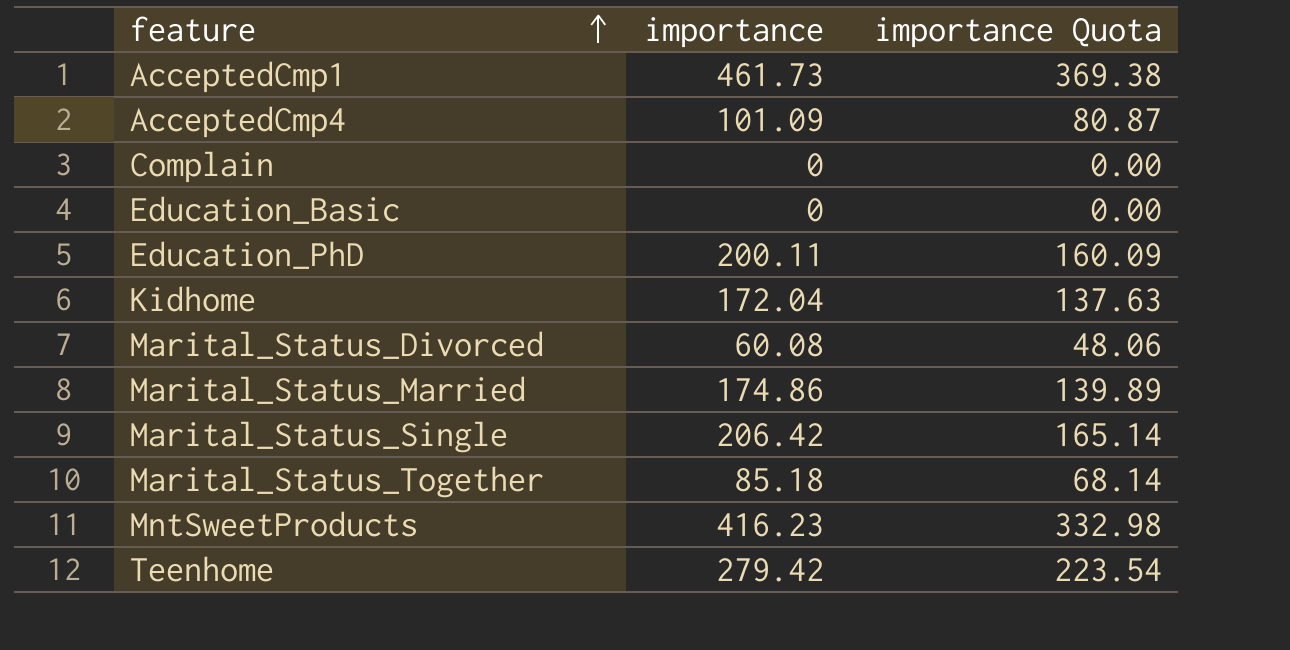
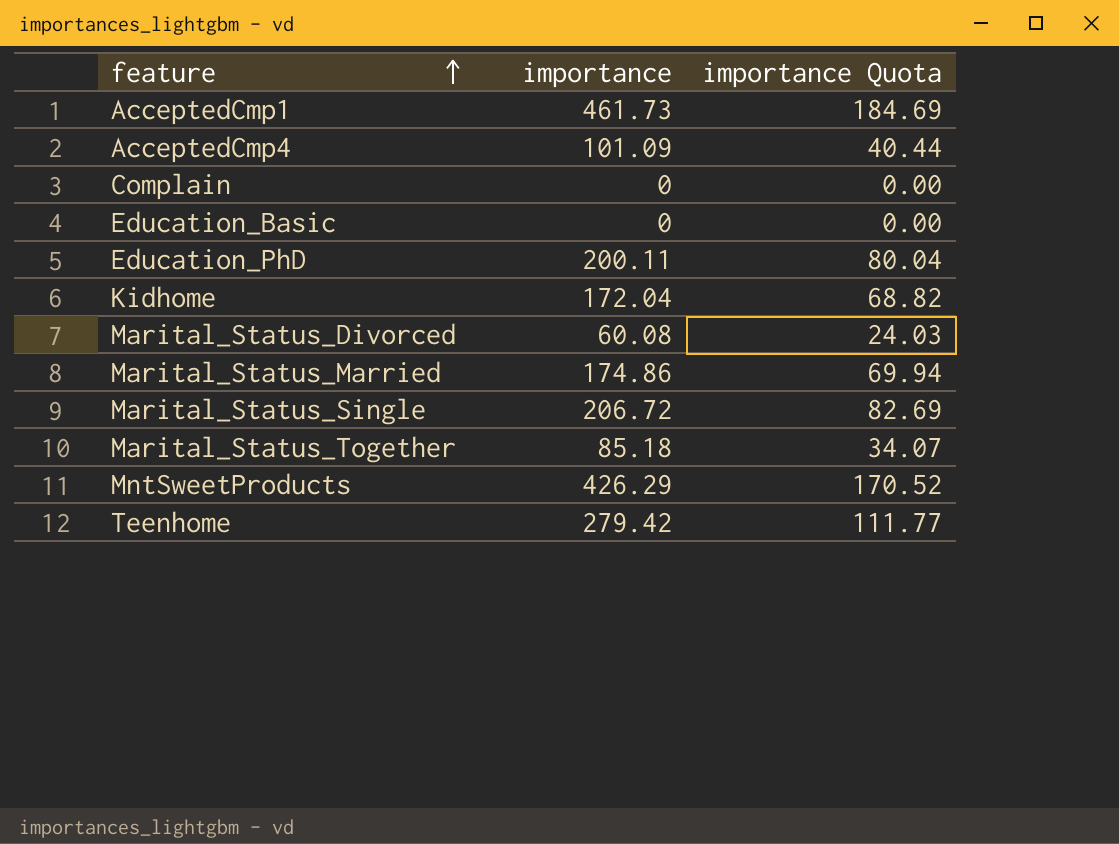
column importance Quota | formula: [importance] * 0.8 -> [importance] * 0.4
Marital_Status_Single | importance: 206.42 -> 206.72
MntSweetProducts | importance: 416.23 -> 426.29

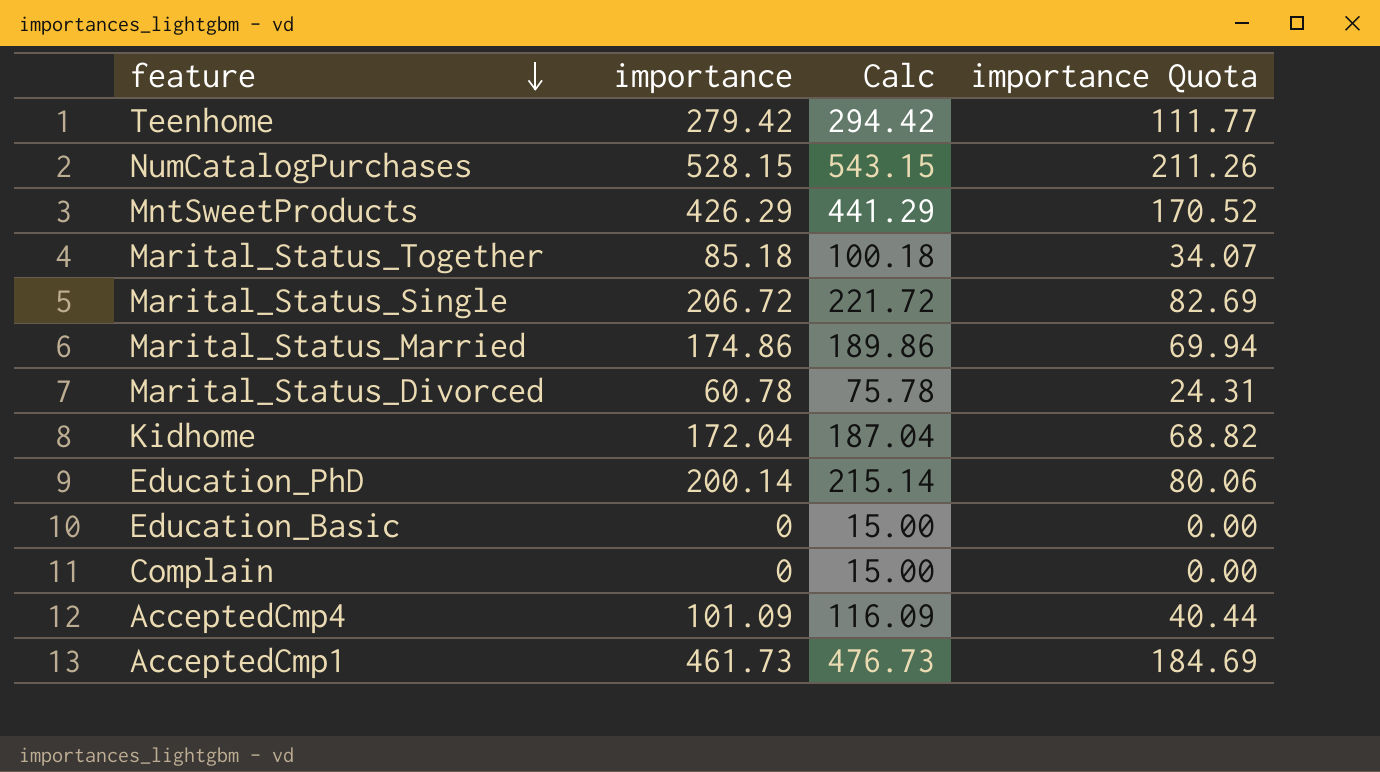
row order: feature ascending -> feature descending
column Calc | formula: none -> [importance] + 15
row NumCatalogPurchases: none -> 528.15 | 543.15 | 211.26
Marital_Status_Divorced | importance: 60.08 -> 60.78
Marital_Status_Divorced | importance Quota: 24.03 -> 24.31
Education_PhD | importance: 200.11 -> 200.14
Education_PhD | importance Quota: 80.04 -> 80.06

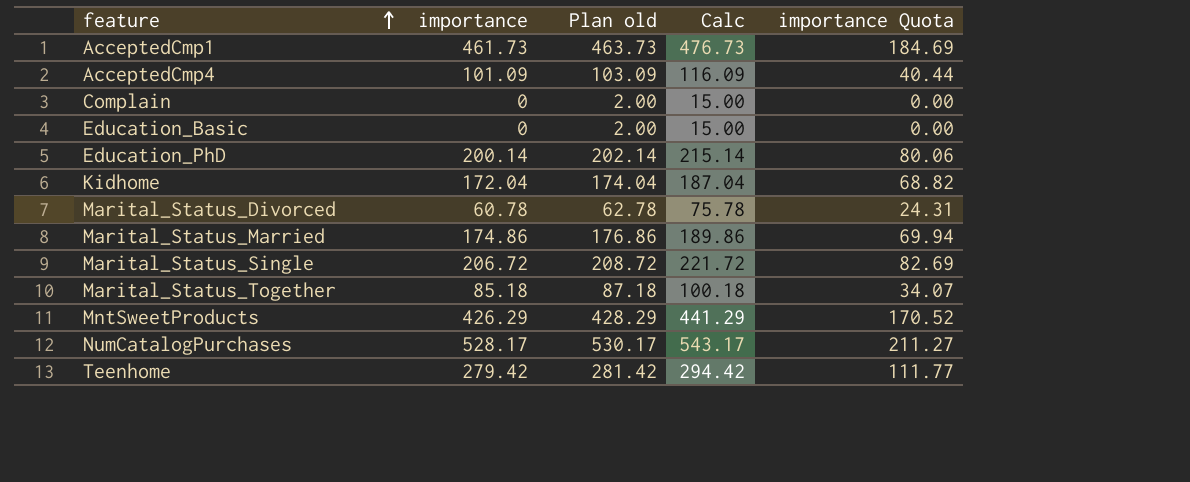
row order: feature descending -> feature ascending
column Plan old | formula: none -> [importance] + 2
NumCatalogPurchases | importance: 528.15 -> 528.17
NumCatalogPurchases | Calc: 543.15 -> 543.17
NumCatalogPurchases | importance Quota: 211.26 -> 211.27

